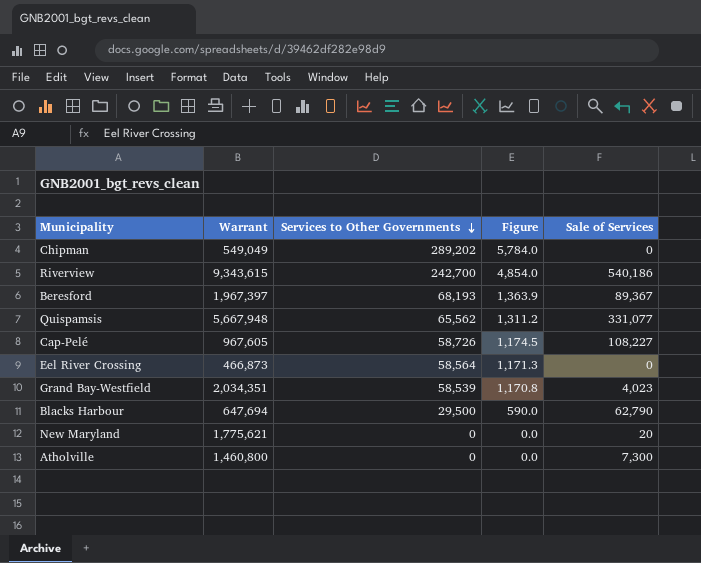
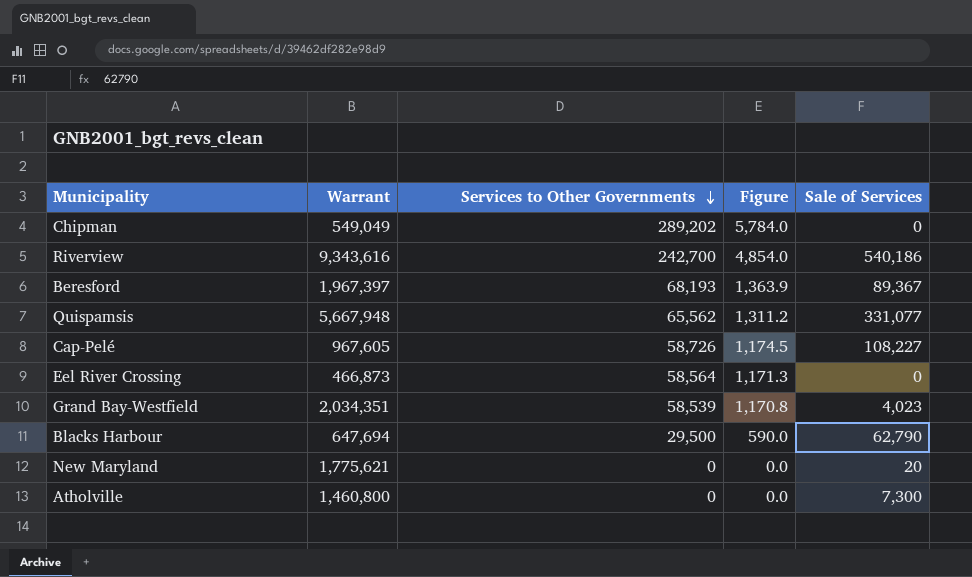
Riverview | Warrant: 9,343,615 -> 9,343,616

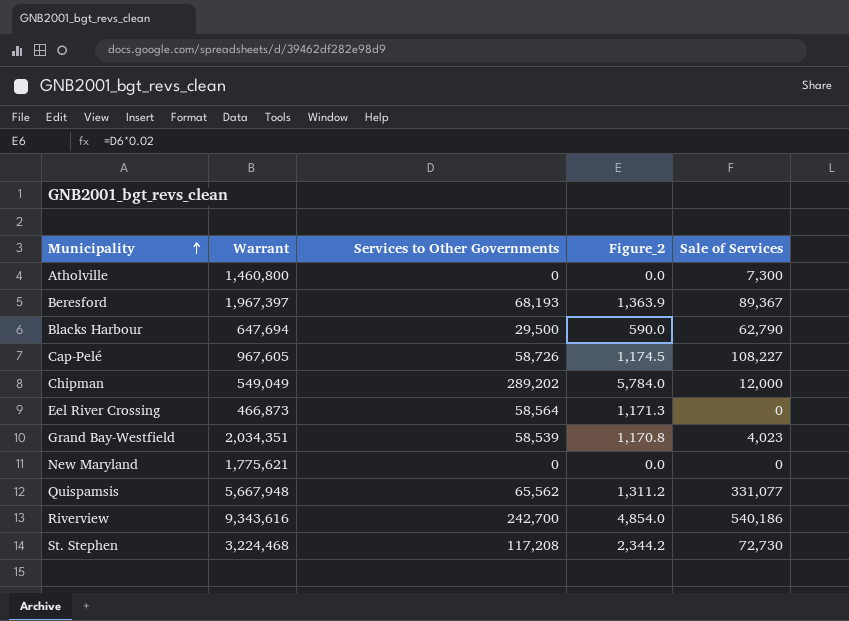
row order: Services to Other Governments descending -> Municipality ascending
column name: Figure -> Figure_2
Chipman | Sale of Services: 0 -> 12,000
New Maryland | Sale of Services: 20 -> 0
row St. Stephen: none -> 3,224,468 | 117,208 | 2,344.2 | 72,730

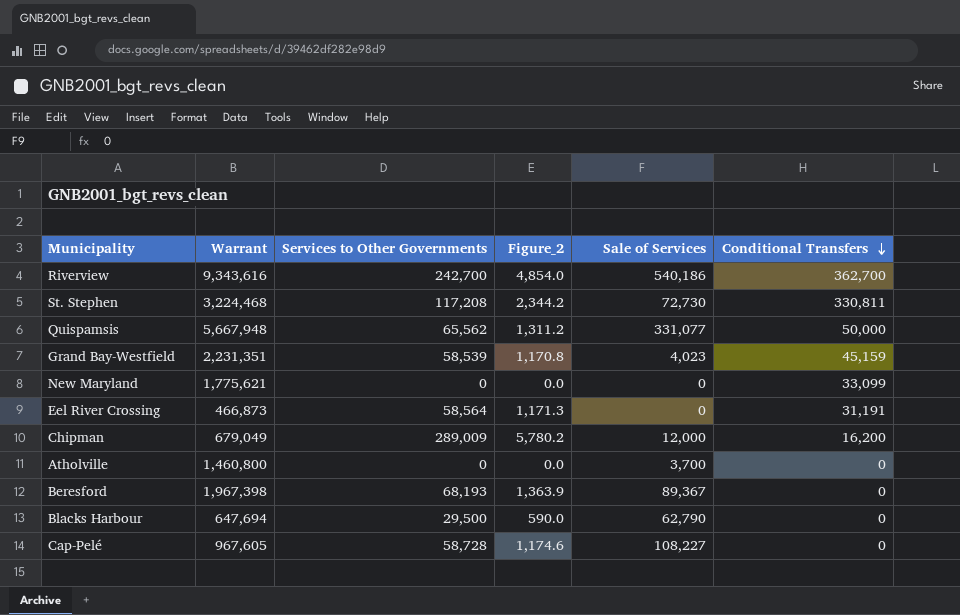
row order: Municipality ascending -> Conditional Transfers descending
column Conditional Transfers | position: none -> 6
Grand Bay-Westfield | Warrant: 2,034,351 -> 2,231,351
Chipman | Warrant: 549,049 -> 679,049
Chipman | Services to Other Governments: 289,202 -> 289,009
Chipman | Figure_2: 5,784.0 -> 5,780.2
Atholville | Sale of Services: 7,300 -> 3,700
Beresford | Warrant: 1,967,397 -> 1,967,398
Cap-Pelé | Services to Other Governments: 58,726 -> 58,728
Cap-Pelé | Figure_2: 1,174.5 -> 1,174.6

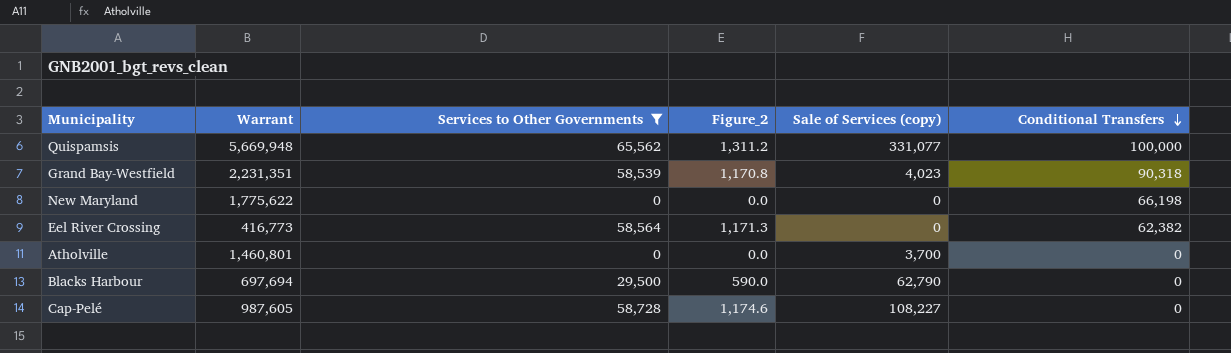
filter: none -> Services to Other Governments <= 65,562
column name: Sale of Services -> Sale of Services (copy)
Quispamsis | Warrant: 5,667,948 -> 5,669,948
Quispamsis | Conditional Transfers: 50,000 -> 100,000
Grand Bay-Westfield | Conditional Transfers: 45,159 -> 90,318
New Maryland | Warrant: 1,775,621 -> 1,775,622
New Maryland | Conditional Transfers: 33,099 -> 66,198
Eel River Crossing | Warrant: 466,873 -> 416,773
Eel River Crossing | Conditional Transfers: 31,191 -> 62,382
Atholville | Warrant: 1,460,800 -> 1,460,801
Blacks Harbour | Warrant: 647,694 -> 697,694
Cap-Pelé | Warrant: 967,605 -> 987,605

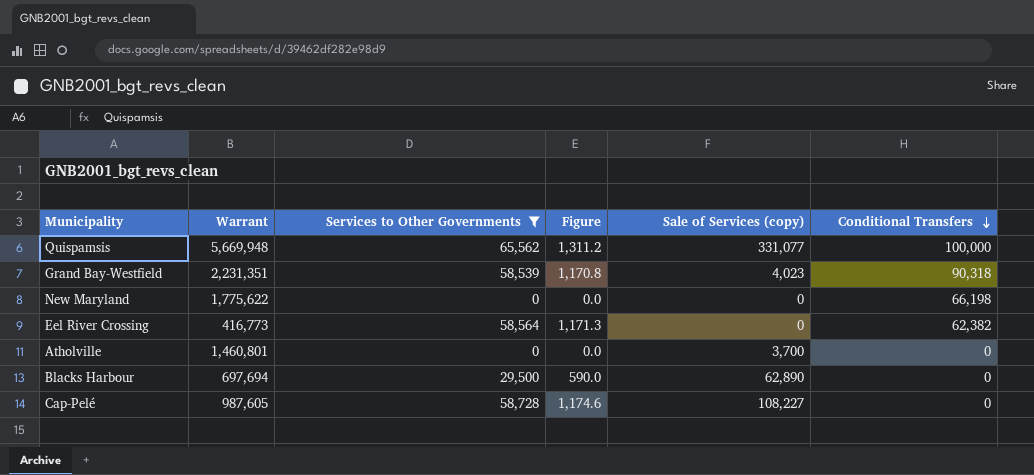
column name: Figure_2 -> Figure
Blacks Harbour | Sale of Services (copy): 62,790 -> 62,890

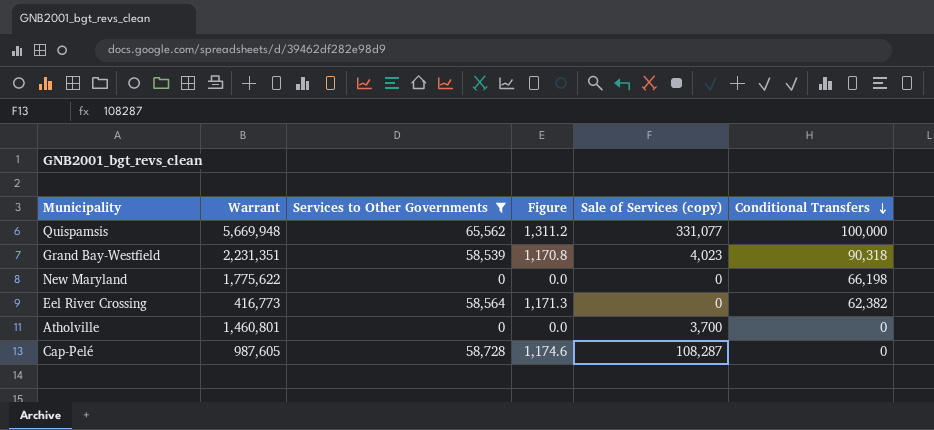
row Blacks Harbour: 697,694 | 29,500 | 590.0 | 62,890 | 0 -> none
Cap-Pelé | Sale of Services (copy): 108,227 -> 108,287

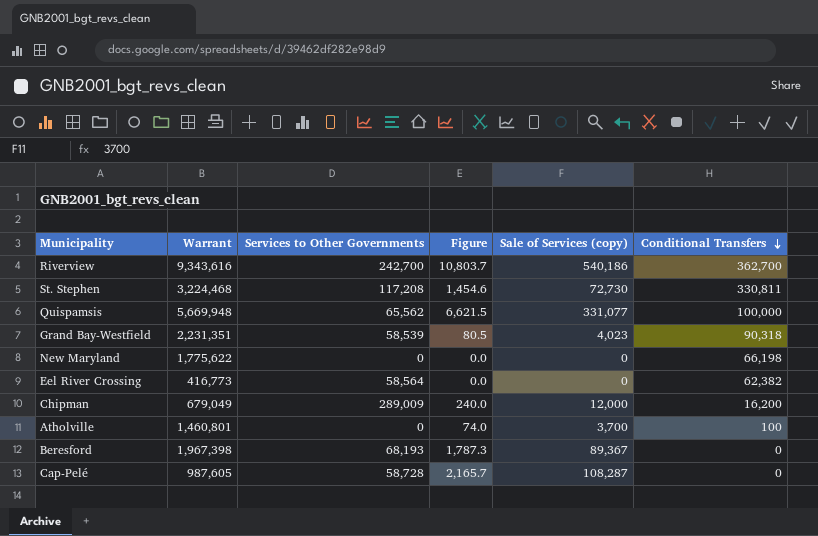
filter: Services to Other Governments <= 65,562 -> none
column Figure | formula: [Services to Other Governments] * 0.02 -> [Sale of Services (copy)] * 0.02
Atholville | Conditional Transfers: 0 -> 100

